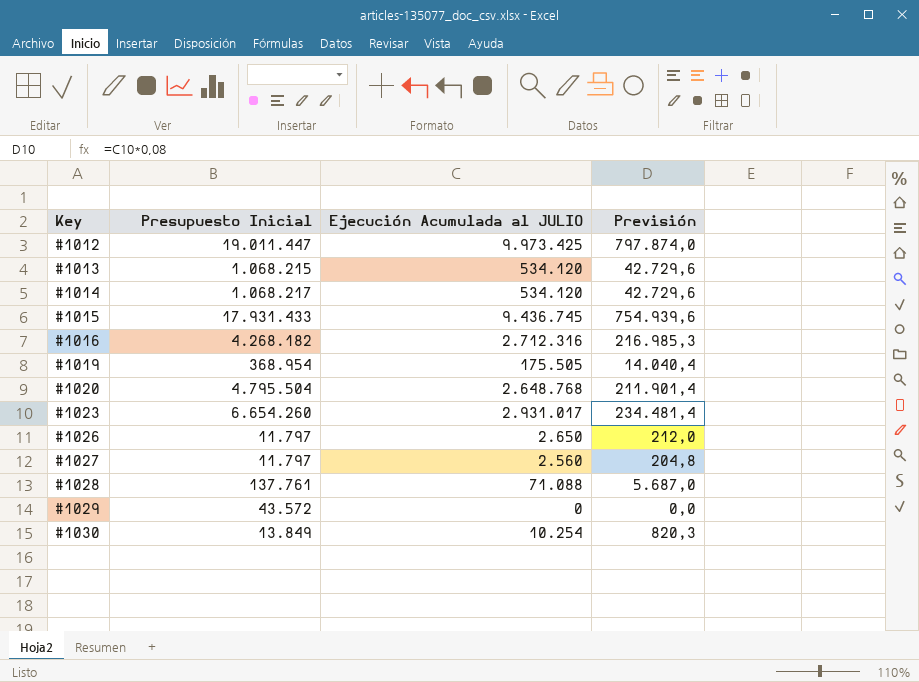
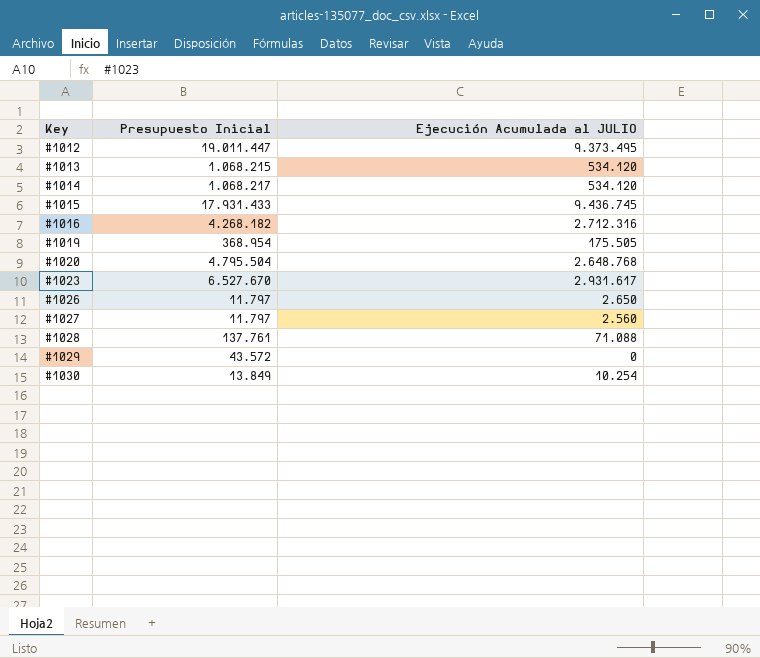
column Previsión | formula: [Ejecución Acumulada al JULIO] * 0,08 -> none
#1012 | Ejecución Acumulada al JULIO: 9.973.425 -> 9.373.495
#1023 | Presupuesto Inicial: 6.654.260 -> 6.527.670
#1023 | Ejecución Acumulada al JULIO: 2.931.017 -> 2.931.617

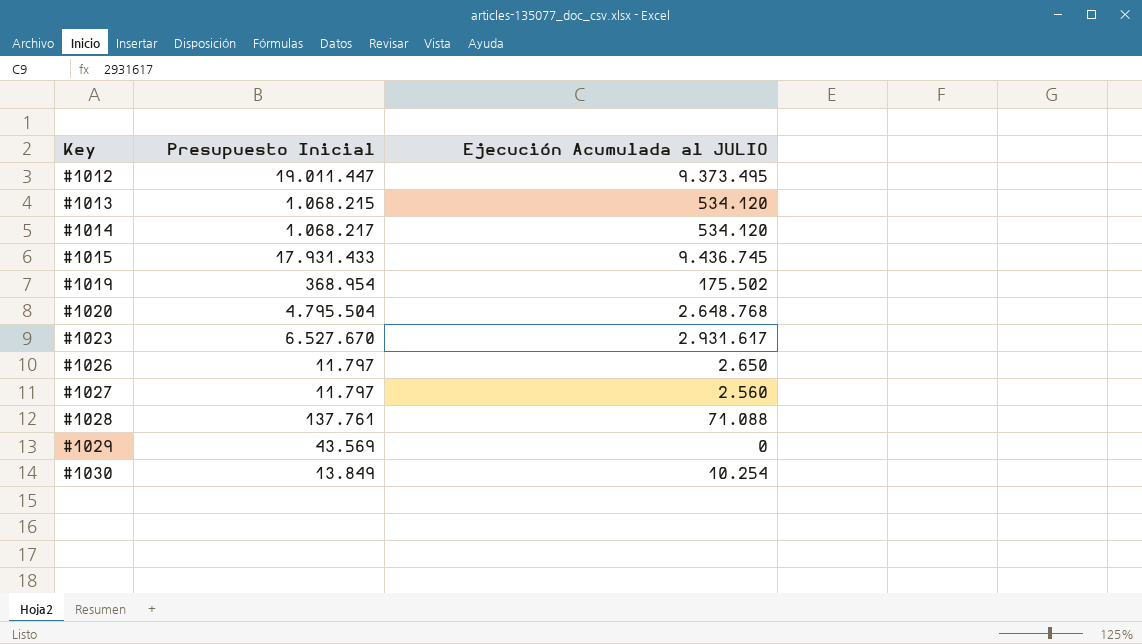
row #1016: 4.268.182 | 2.712.316 -> none
#1019 | Ejecución Acumulada al JULIO: 175.505 -> 175.502
#1029 | Presupuesto Inicial: 43.572 -> 43.569

